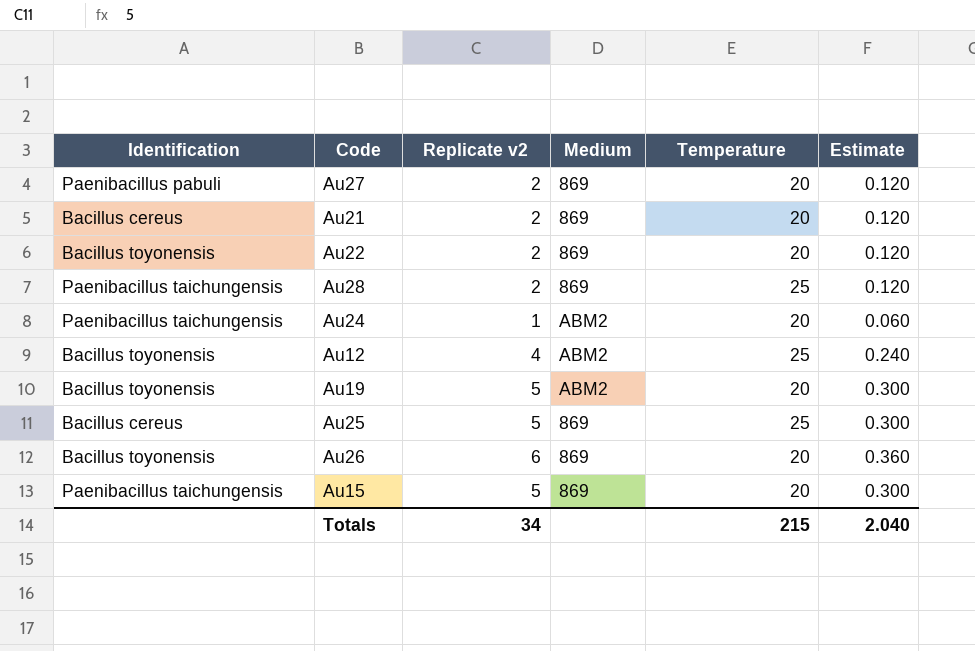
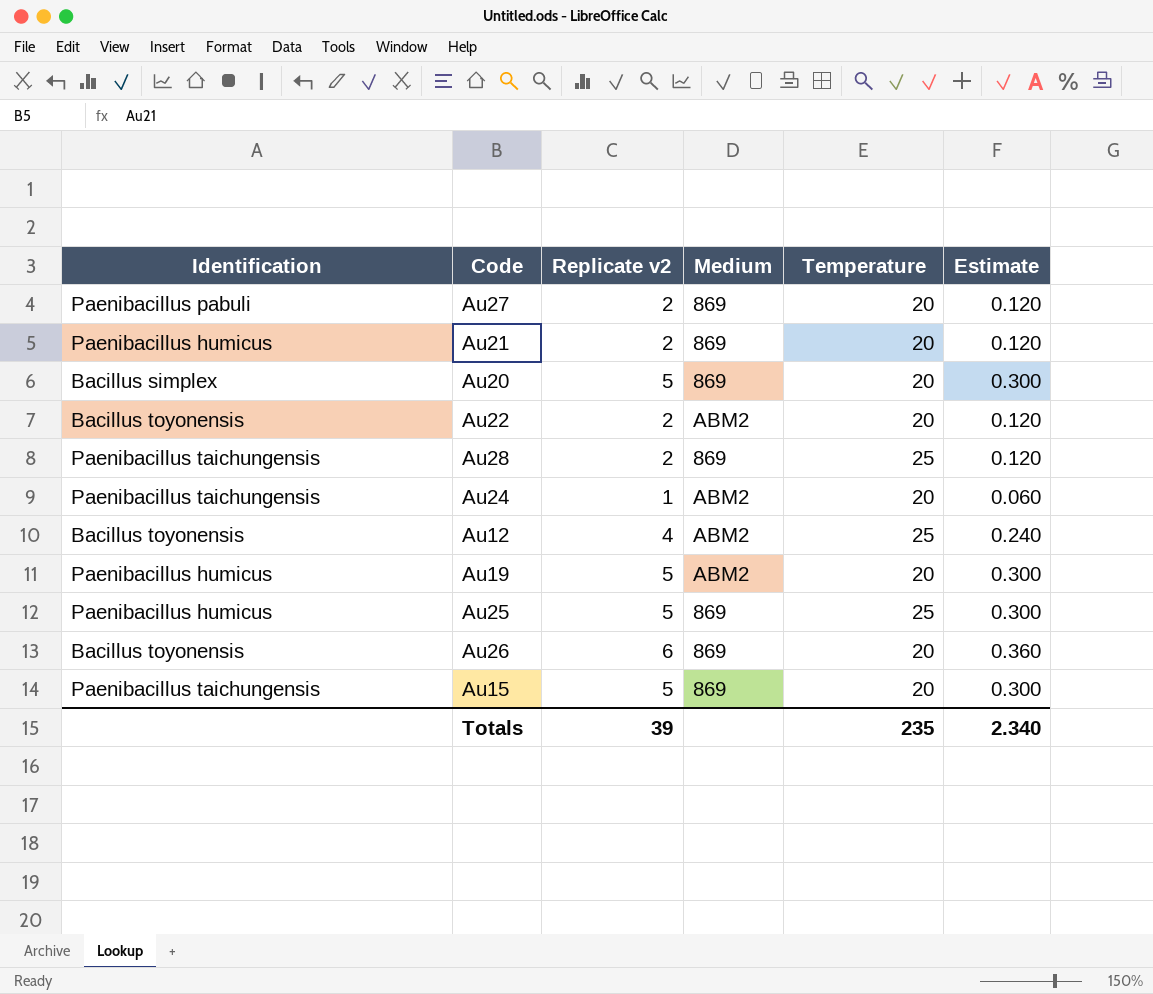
Au21 | Identification: Bacillus cereus -> Paenibacillus humicus
row Au20: none -> Bacillus simplex | 5 | 869 | 20 | 0.300
Au22 | Medium: 869 -> ABM2
Au19 | Identification: Bacillus toyonensis -> Paenibacillus humicus
Au25 | Identification: Bacillus cereus -> Paenibacillus humicus
Totals | Replicate v2: 34 -> 39
Totals | Temperature: 215 -> 235
Totals | Estimate: 2.040 -> 2.340

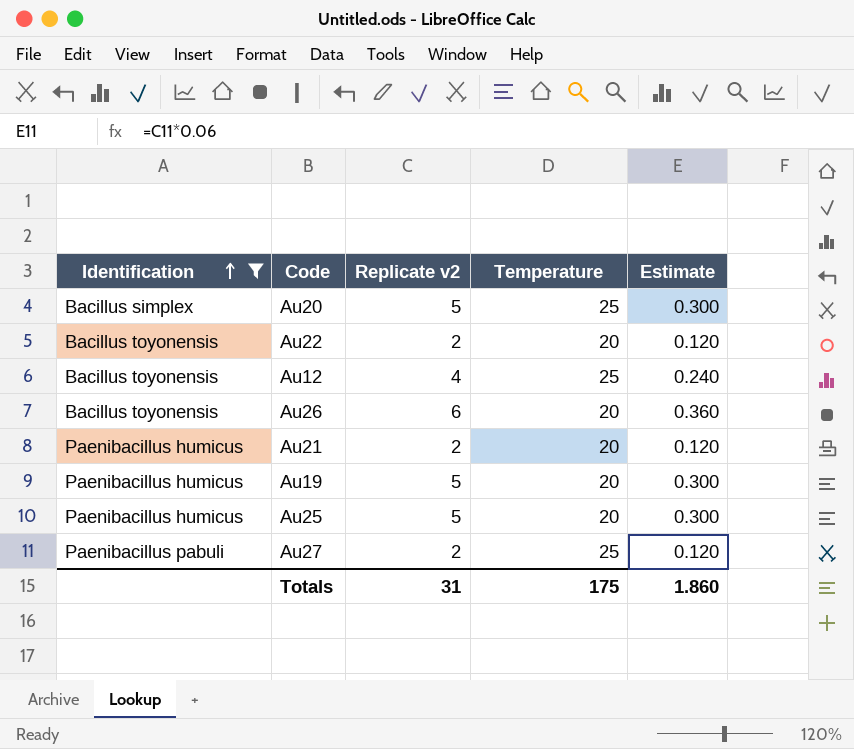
filter: none -> Identification != Paenibacillus taichungensis
row order: none -> Identification ascending
column Medium | position: 4 -> none
Au20 | Temperature: 20 -> 25
Au25 | Temperature: 25 -> 20
Au27 | Temperature: 20 -> 25
Totals | Replicate v2: 39 -> 31
Totals | Temperature: 235 -> 175
Totals | Estimate: 2.340 -> 1.860

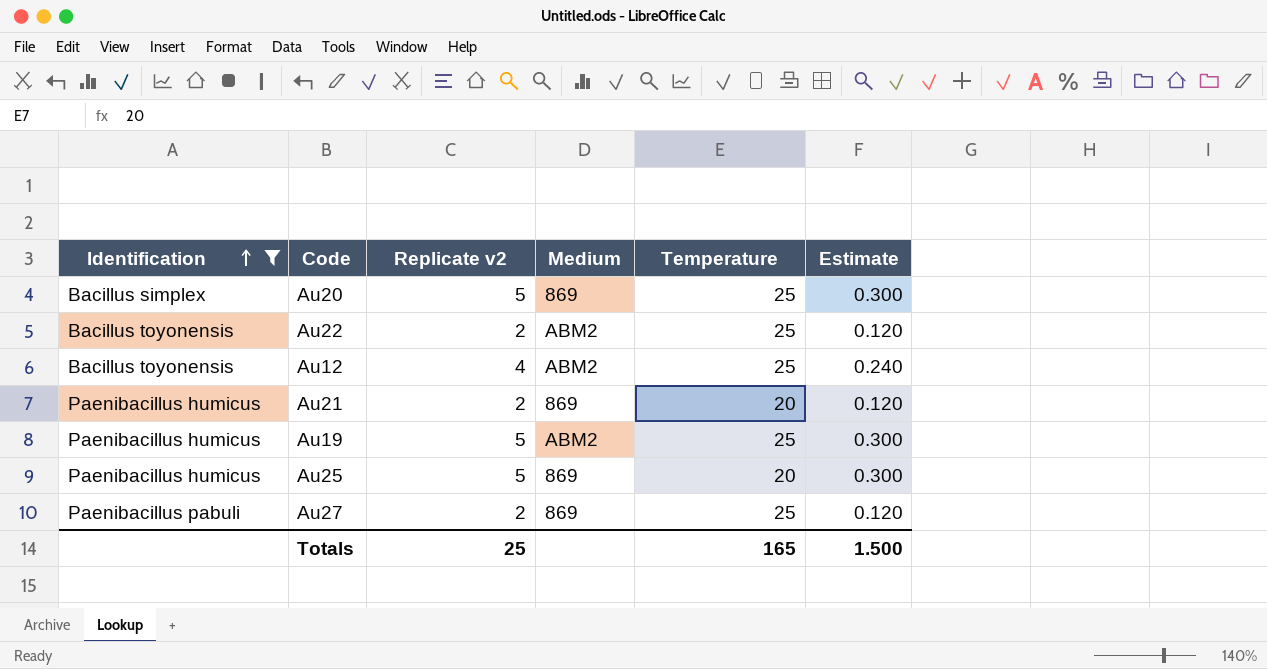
column Medium | position: none -> 4
row Au26: Bacillus toyonensis | 6 | 20 | 0.360 -> none
Au22 | Temperature: 20 -> 25
Au19 | Temperature: 20 -> 25
Totals | Replicate v2: 31 -> 25
Totals | Temperature: 175 -> 165
Totals | Estimate: 1.860 -> 1.500

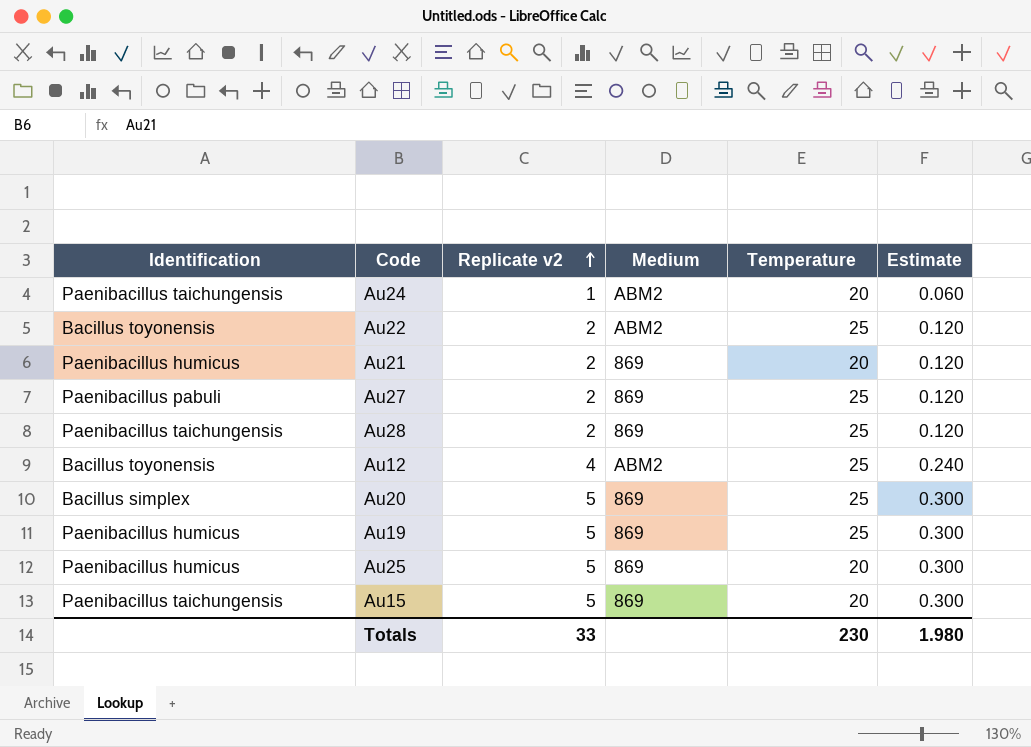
filter: Identification != Paenibacillus taichungensis -> none
row order: Identification ascending -> Replicate v2 ascending
Au19 | Medium: ABM2 -> 869
Totals | Replicate v2: 25 -> 33
Totals | Temperature: 165 -> 230
Totals | Estimate: 1.500 -> 1.980

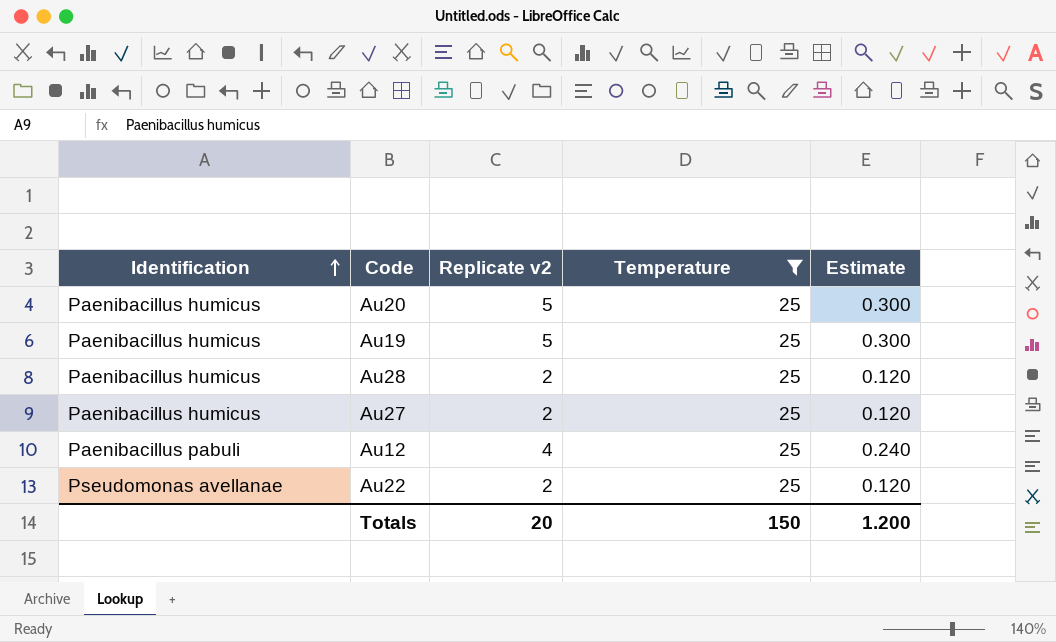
filter: none -> Temperature = 25
row order: Replicate v2 ascending -> Identification ascending
column Medium | position: 4 -> none
Au20 | Identification: Bacillus simplex -> Paenibacillus humicus
Au28 | Identification: Paenibacillus taichungensis -> Paenibacillus humicus
Au27 | Identification: Paenibacillus pabuli -> Paenibacillus humicus
Au12 | Identification: Bacillus toyonensis -> Paenibacillus pabuli
Au22 | Identification: Bacillus toyonensis -> Pseudomonas avellanae
Totals | Replicate v2: 33 -> 20
Totals | Temperature: 230 -> 150
Totals | Estimate: 1.980 -> 1.200

